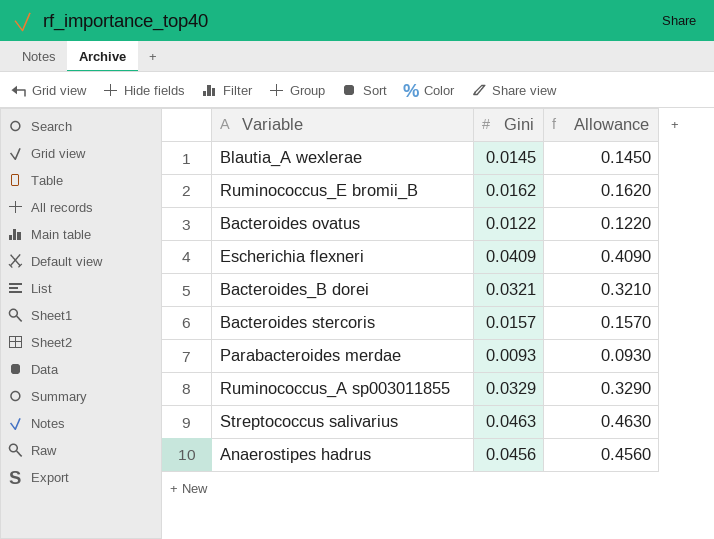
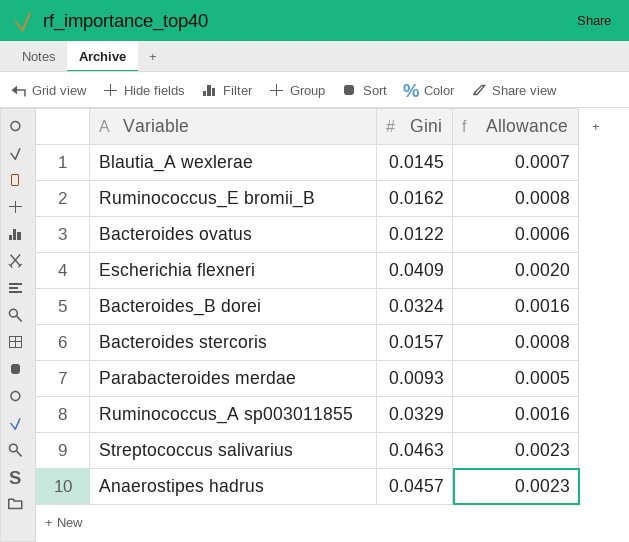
column Allowance | formula: [Gini] * 10 -> [Gini] * 0.05
Bacteroides_B dorei | Gini: 0.0321 -> 0.0324
Anaerostipes hadrus | Gini: 0.0456 -> 0.0457

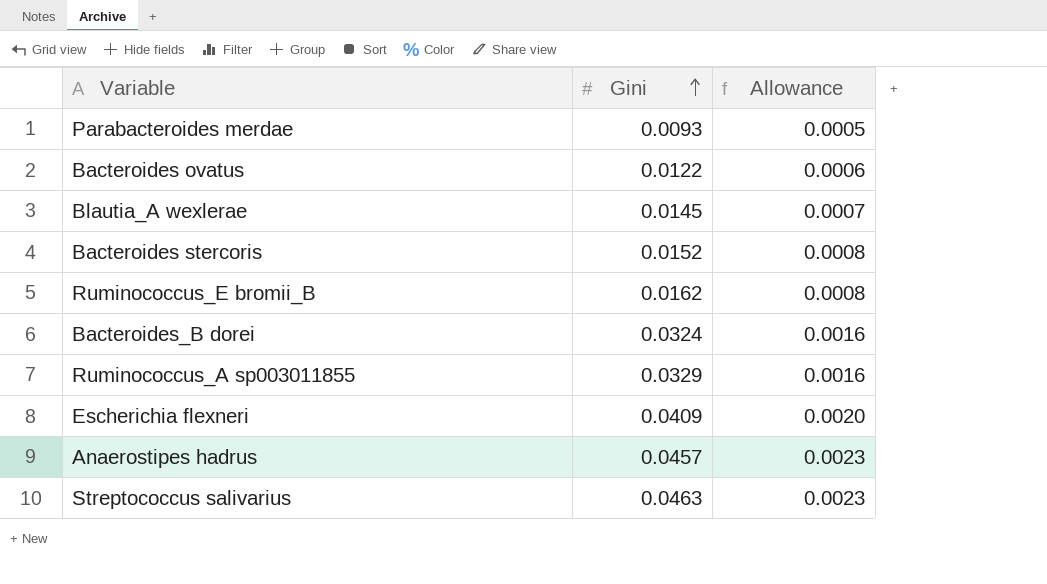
row order: none -> Gini ascending
Bacteroides stercoris | Gini: 0.0157 -> 0.0152

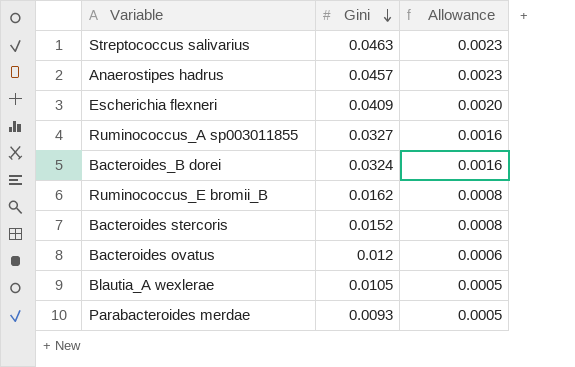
row order: Gini ascending -> Gini descending
Ruminococcus_A sp003011855 | Gini: 0.0329 -> 0.0327
Bacteroides ovatus | Gini: 0.0122 -> 0.012
Blautia_A wexlerae | Gini: 0.0145 -> 0.0105
Blautia_A wexlerae | Allowance: 0.0007 -> 0.0005

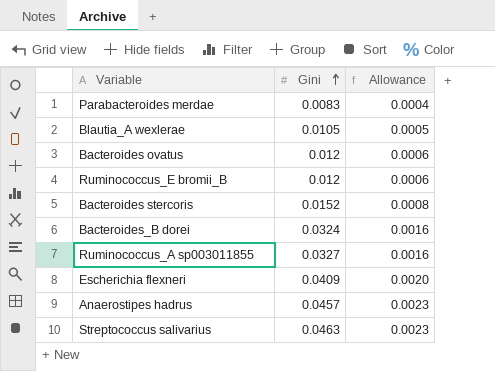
row order: Gini descending -> Gini ascending
Parabacteroides merdae | Gini: 0.0093 -> 0.0083
Parabacteroides merdae | Allowance: 0.0005 -> 0.0004
Ruminococcus_E bromii_B | Gini: 0.0162 -> 0.012
Ruminococcus_E bromii_B | Allowance: 0.0008 -> 0.0006

